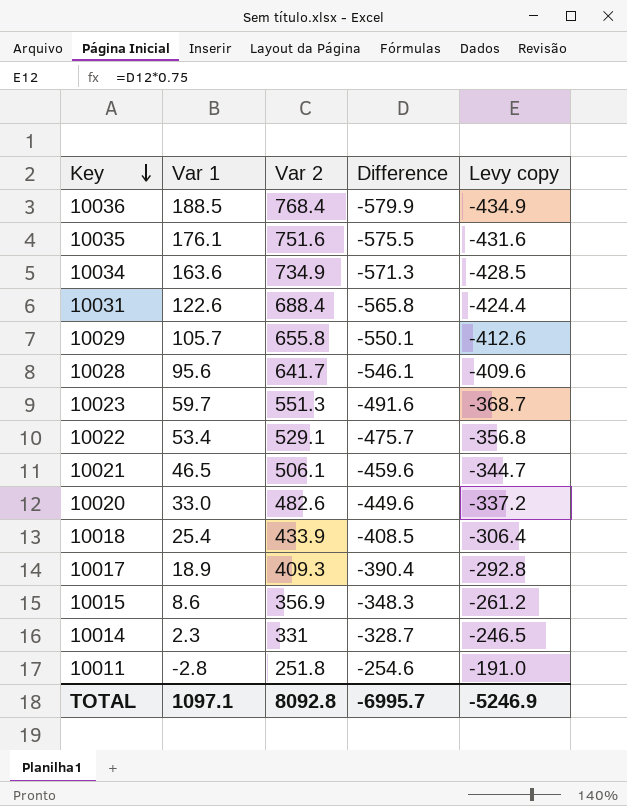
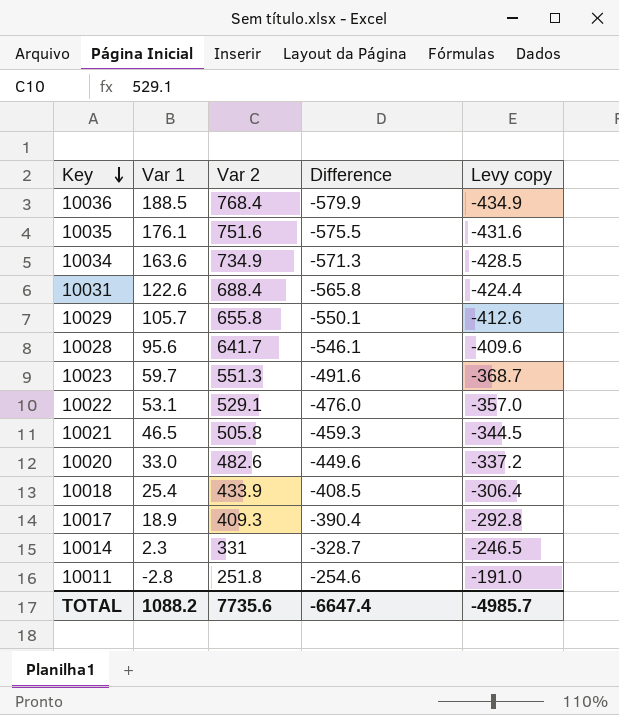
row 10015: 8.6 | 356.9 | -348.3 | -261.2 -> none
10022 | Var 1: 53.4 -> 53.1
10022 | Difference: -475.7 -> -476.0
10022 | Levy copy: -356.8 -> -357.0
10021 | Var 2: 506.1 -> 505.8
10021 | Difference: -459.6 -> -459.3
10021 | Levy copy: -344.7 -> -344.5
TOTAL | Var 1: 1097.1 -> 1088.2
TOTAL | Var 2: 8092.8 -> 7735.6
TOTAL | Difference: -6995.7 -> -6647.4
TOTAL | Levy copy: -5246.9 -> -4985.7

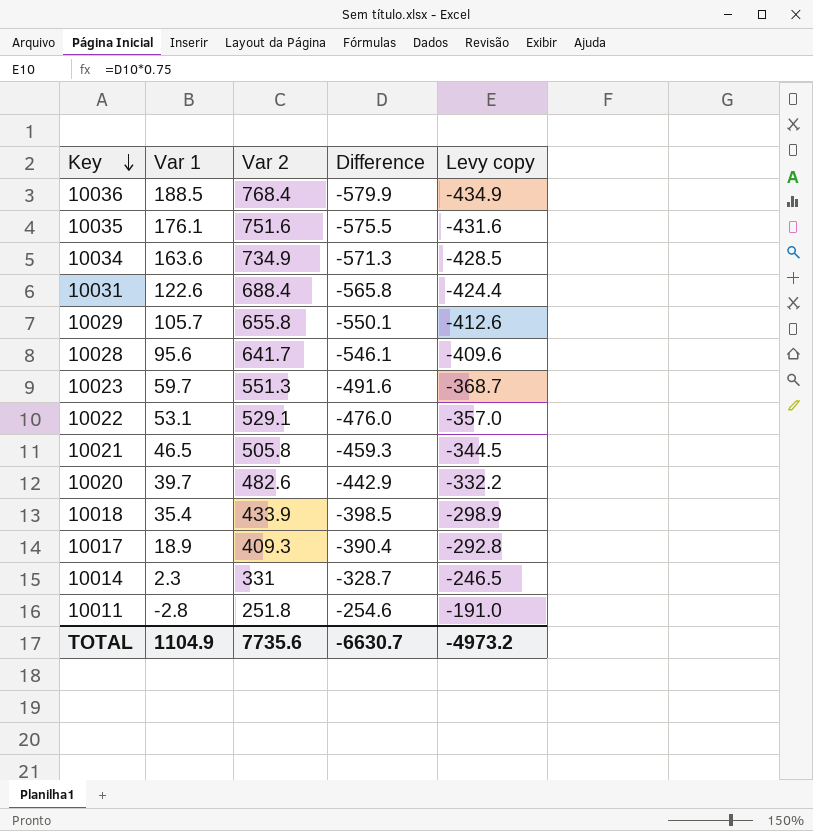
10020 | Var 1: 33.0 -> 39.7
10020 | Difference: -449.6 -> -442.9
10020 | Levy copy: -337.2 -> -332.2
10018 | Var 1: 25.4 -> 35.4
10018 | Difference: -408.5 -> -398.5
10018 | Levy copy: -306.4 -> -298.9
TOTAL | Var 1: 1088.2 -> 1104.9
TOTAL | Difference: -6647.4 -> -6630.7
TOTAL | Levy copy: -4985.7 -> -4973.2

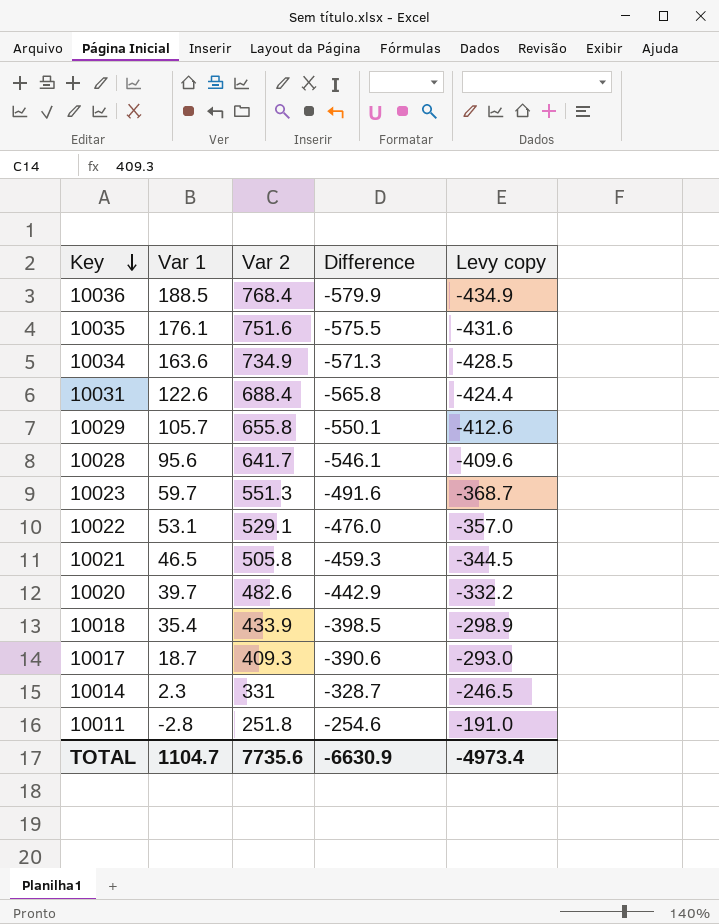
10017 | Var 1: 18.9 -> 18.7
10017 | Difference: -390.4 -> -390.6
10017 | Levy copy: -292.8 -> -293.0
TOTAL | Var 1: 1104.9 -> 1104.7
TOTAL | Difference: -6630.7 -> -6630.9
TOTAL | Levy copy: -4973.2 -> -4973.4

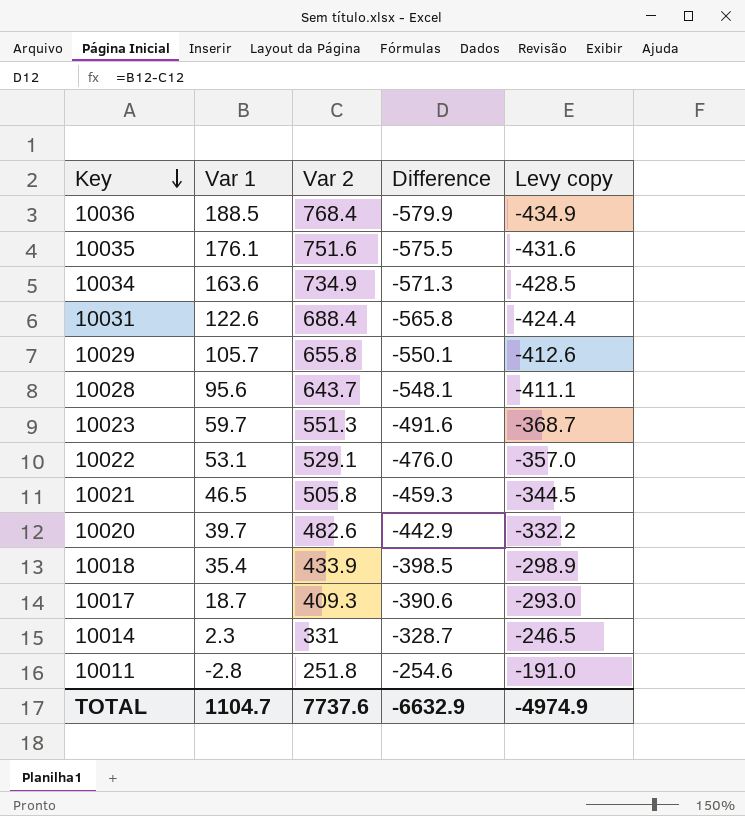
10028 | Var 2: 641.7 -> 643.7
10028 | Difference: -546.1 -> -548.1
10028 | Levy copy: -409.6 -> -411.1
TOTAL | Var 2: 7735.6 -> 7737.6
TOTAL | Difference: -6630.9 -> -6632.9
TOTAL | Levy copy: -4973.4 -> -4974.9

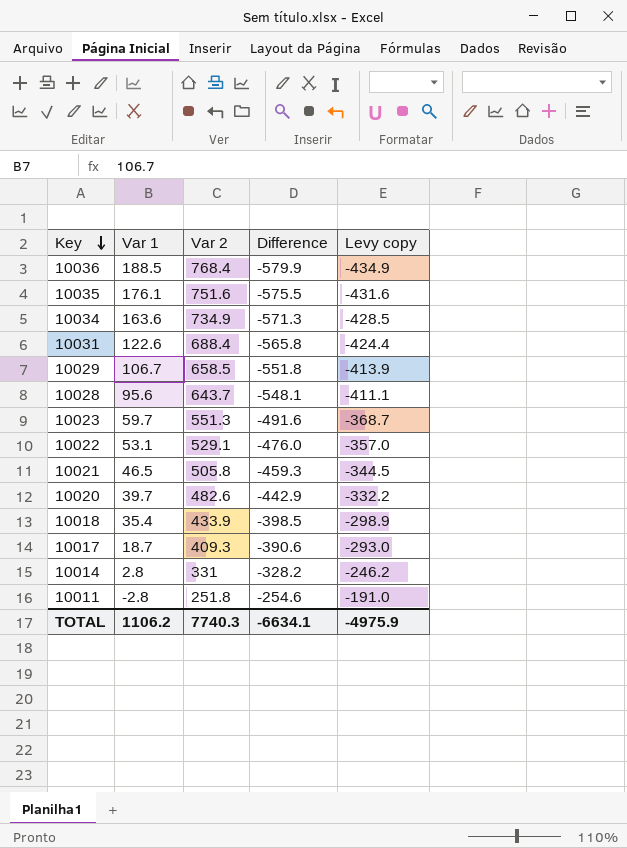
10029 | Var 1: 105.7 -> 106.7
10029 | Var 2: 655.8 -> 658.5
10029 | Difference: -550.1 -> -551.8
10029 | Levy copy: -412.6 -> -413.9
10014 | Var 1: 2.3 -> 2.8
10014 | Difference: -328.7 -> -328.2
10014 | Levy copy: -246.5 -> -246.2
TOTAL | Var 1: 1104.7 -> 1106.2
TOTAL | Var 2: 7737.6 -> 7740.3
TOTAL | Difference: -6632.9 -> -6634.1
TOTAL | Levy copy: -4974.9 -> -4975.9

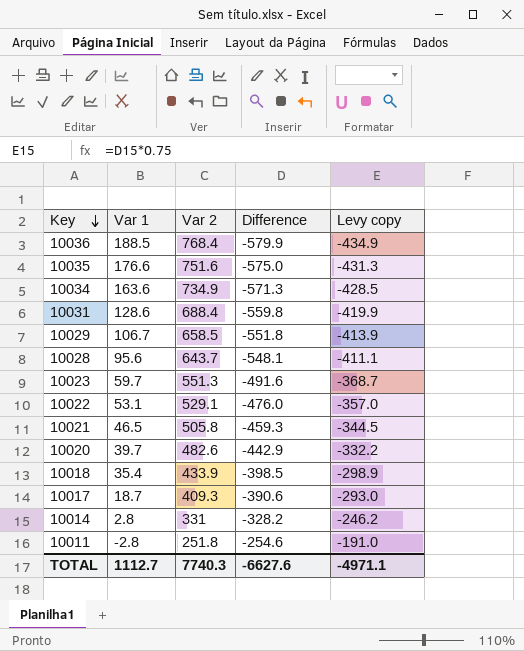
10035 | Var 1: 176.1 -> 176.6
10035 | Difference: -575.5 -> -575.0
10035 | Levy copy: -431.6 -> -431.3
10031 | Var 1: 122.6 -> 128.6
10031 | Difference: -565.8 -> -559.8
10031 | Levy copy: -424.4 -> -419.9
TOTAL | Var 1: 1106.2 -> 1112.7
TOTAL | Difference: -6634.1 -> -6627.6
TOTAL | Levy copy: -4975.9 -> -4971.1

